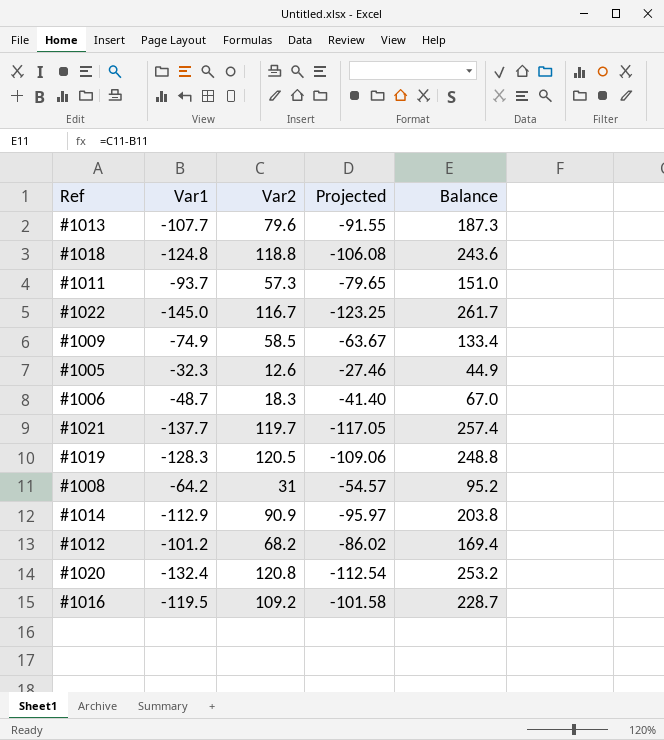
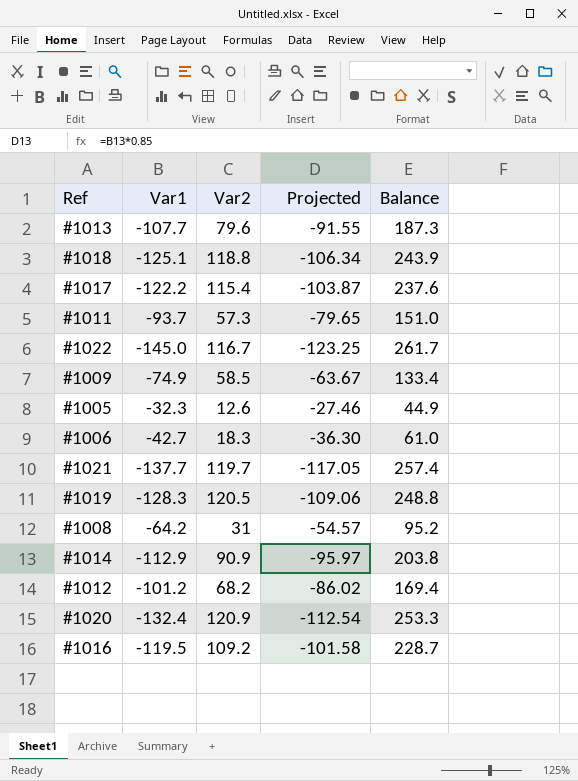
#1018 | Var1: -124.8 -> -125.1
#1018 | Projected: -106.08 -> -106.34
#1018 | Balance: 243.6 -> 243.9
row #1017: none -> -122.2 | 115.4 | -103.87 | 237.6
#1006 | Var1: -48.7 -> -42.7
#1006 | Projected: -41.40 -> -36.30
#1006 | Balance: 67.0 -> 61.0
#1020 | Var2: 120.8 -> 120.9
#1020 | Balance: 253.2 -> 253.3

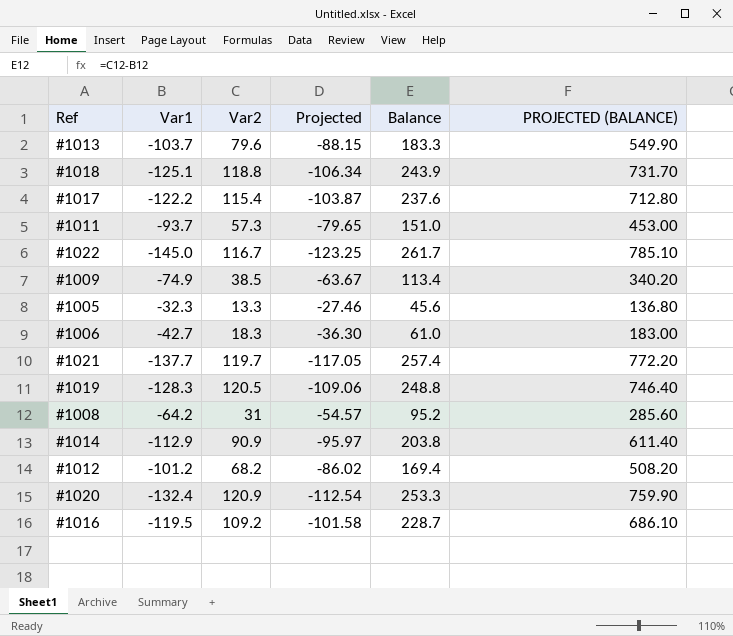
column PROJECTED (BALANCE) | formula: none -> [Balance] * 3
#1013 | Var1: -107.7 -> -103.7
#1013 | Projected: -91.55 -> -88.15
#1013 | Balance: 187.3 -> 183.3
#1009 | Var2: 58.5 -> 38.5
#1009 | Balance: 133.4 -> 113.4
#1005 | Var2: 12.6 -> 13.3
#1005 | Balance: 44.9 -> 45.6

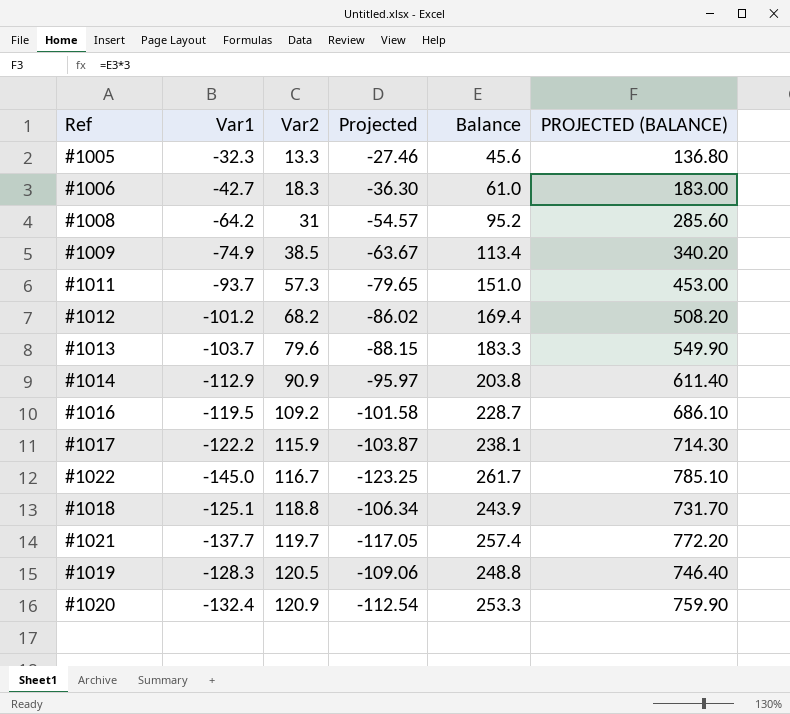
row order: none -> Var2 ascending
#1017 | Var2: 115.4 -> 115.9
#1017 | Balance: 237.6 -> 238.1
#1017 | PROJECTED (BALANCE): 712.80 -> 714.30

